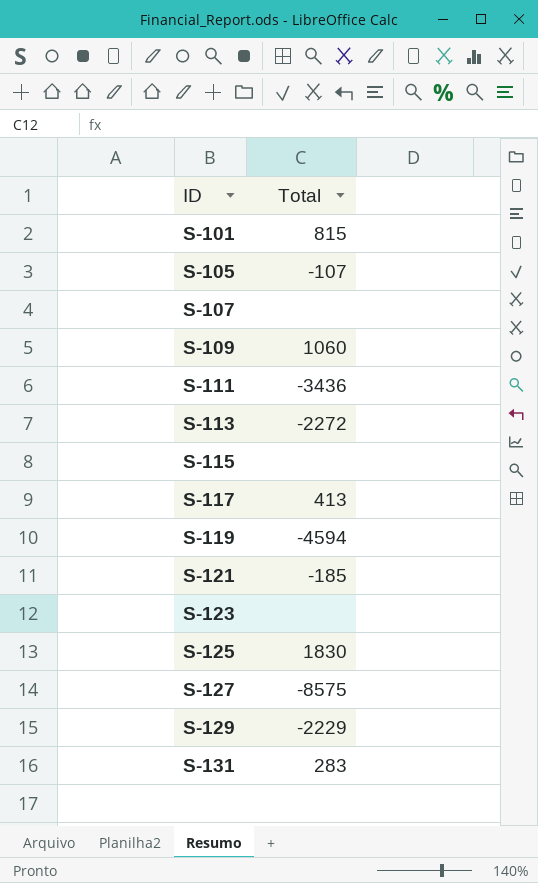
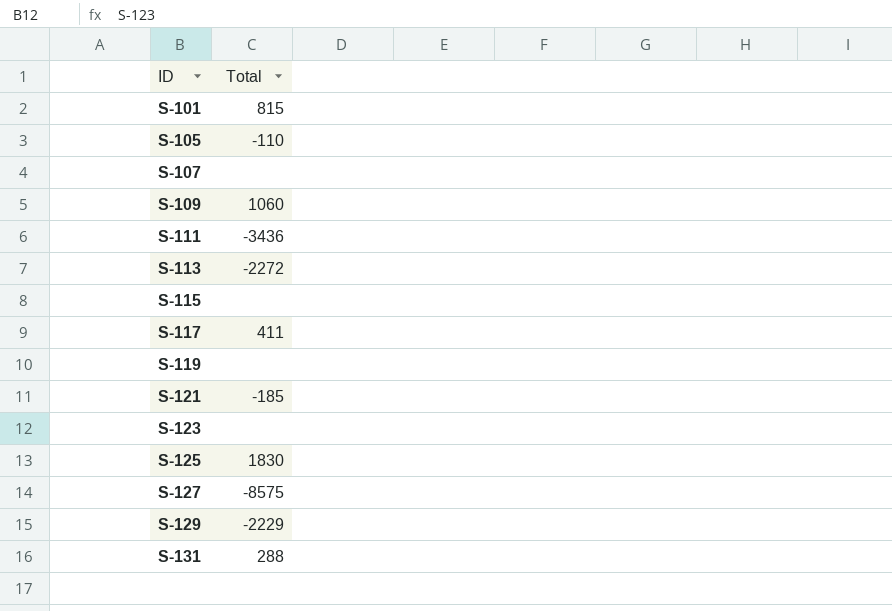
S-105 | Total: -107 -> -110
S-117 | Total: 413 -> 411
S-119 | Total: -4594 -> none
S-131 | Total: 283 -> 288

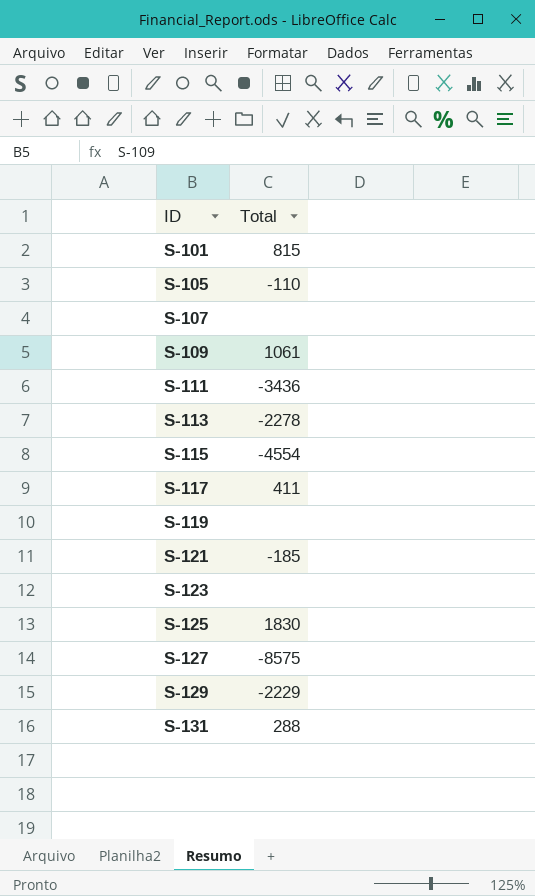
S-109 | Total: 1060 -> 1061
S-113 | Total: -2272 -> -2278
S-115 | Total: none -> -4554

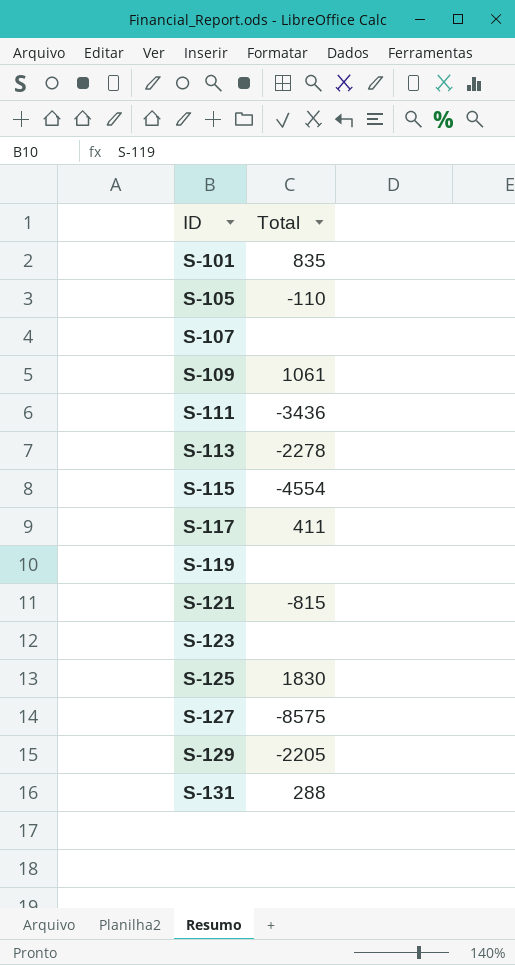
S-101 | Total: 815 -> 835
S-121 | Total: -185 -> -815
S-129 | Total: -2229 -> -2205

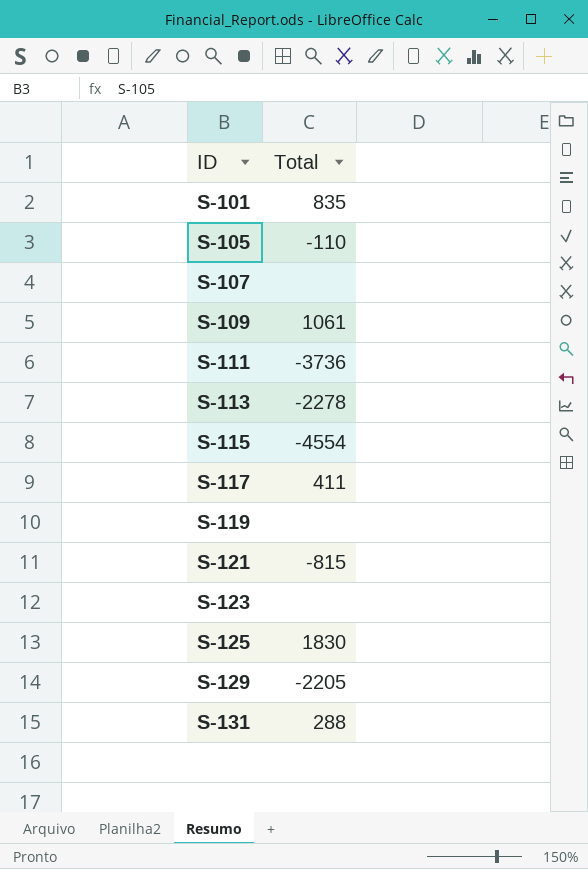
row S-127: -8575 -> none
S-111 | Total: -3436 -> -3736

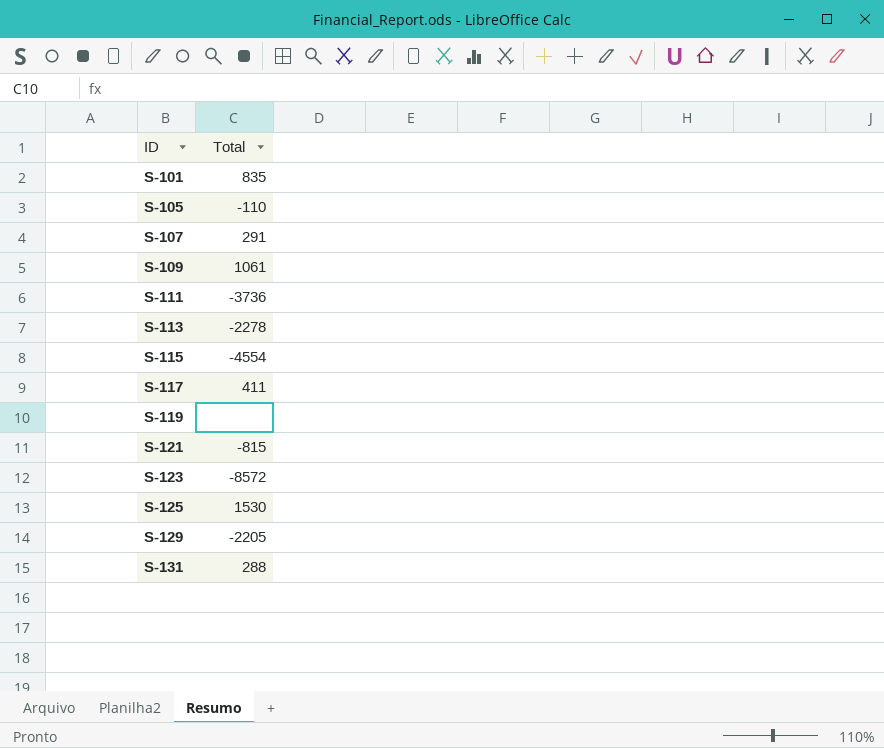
S-107 | Total: none -> 291
S-123 | Total: none -> -8572
S-125 | Total: 1830 -> 1530

